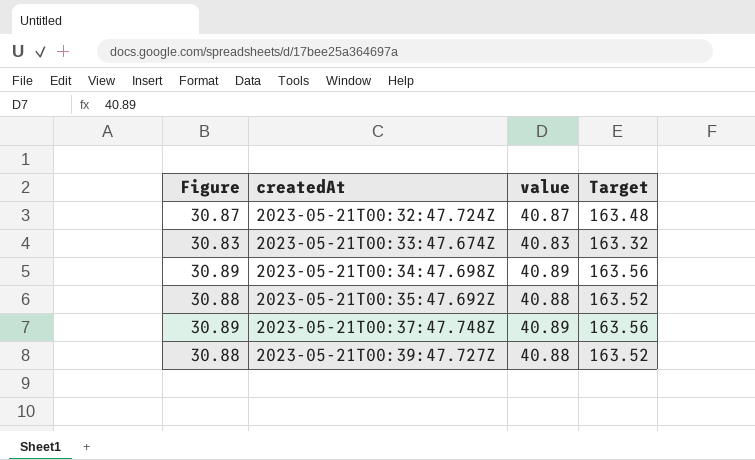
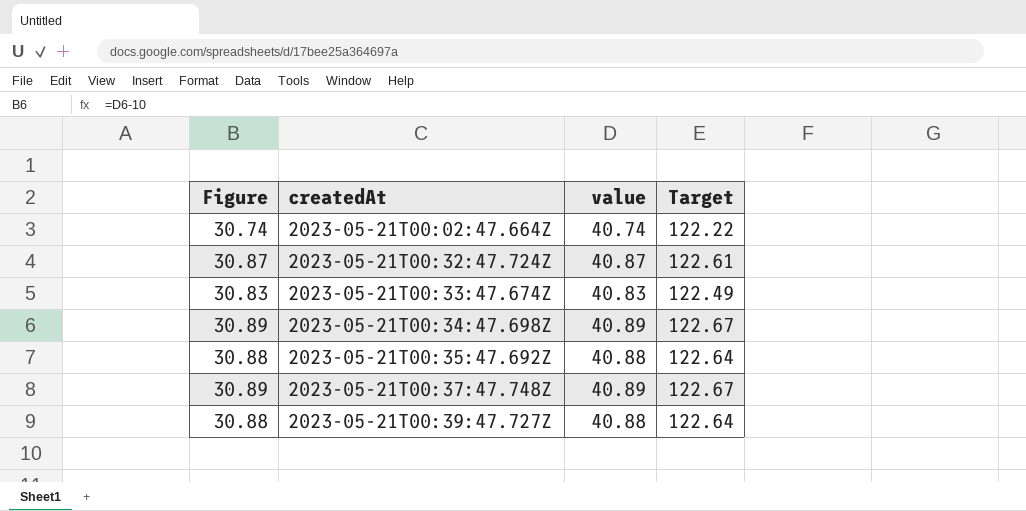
column Target | formula: [value] * 4 -> [value] * 3
row 2023-05-21T00:02:47.664Z: none -> 30.74 | 40.74 | 122.22

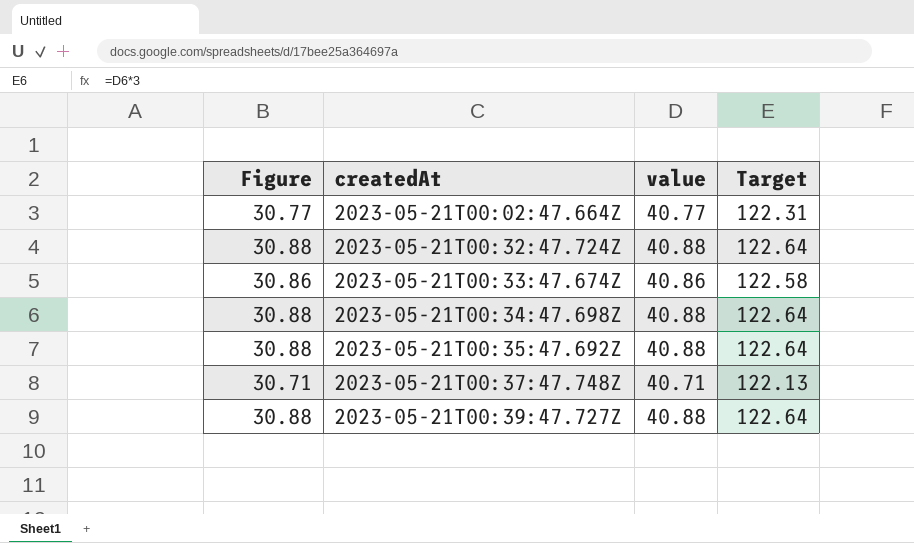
2023-05-21T00:02:47.664Z | Figure: 30.74 -> 30.77
2023-05-21T00:02:47.664Z | value: 40.74 -> 40.77
2023-05-21T00:02:47.664Z | Target: 122.22 -> 122.31
2023-05-21T00:32:47.724Z | Figure: 30.87 -> 30.88
2023-05-21T00:32:47.724Z | value: 40.87 -> 40.88
2023-05-21T00:32:47.724Z | Target: 122.61 -> 122.64
2023-05-21T00:33:47.674Z | Figure: 30.83 -> 30.86
2023-05-21T00:33:47.674Z | value: 40.83 -> 40.86
2023-05-21T00:33:47.674Z | Target: 122.49 -> 122.58
2023-05-21T00:34:47.698Z | Figure: 30.89 -> 30.88
2023-05-21T00:34:47.698Z | value: 40.89 -> 40.88
2023-05-21T00:34:47.698Z | Target: 122.67 -> 122.64
2023-05-21T00:37:47.748Z | Figure: 30.89 -> 30.71
2023-05-21T00:37:47.748Z | value: 40.89 -> 40.71
2023-05-21T00:37:47.748Z | Target: 122.67 -> 122.13

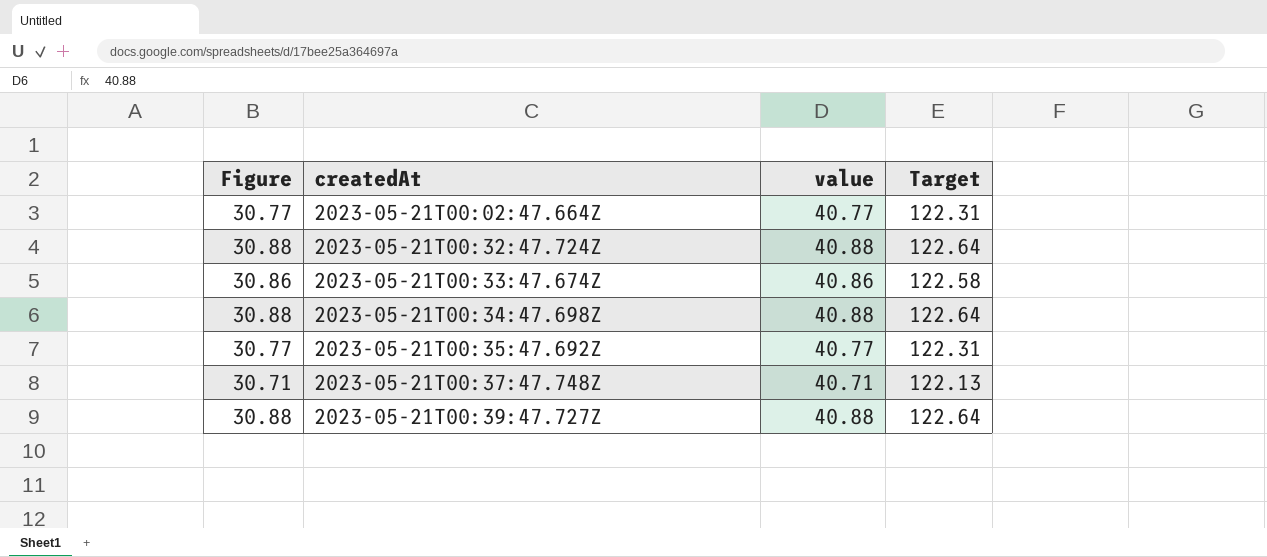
2023-05-21T00:35:47.692Z | Figure: 30.88 -> 30.77
2023-05-21T00:35:47.692Z | value: 40.88 -> 40.77
2023-05-21T00:35:47.692Z | Target: 122.64 -> 122.31

